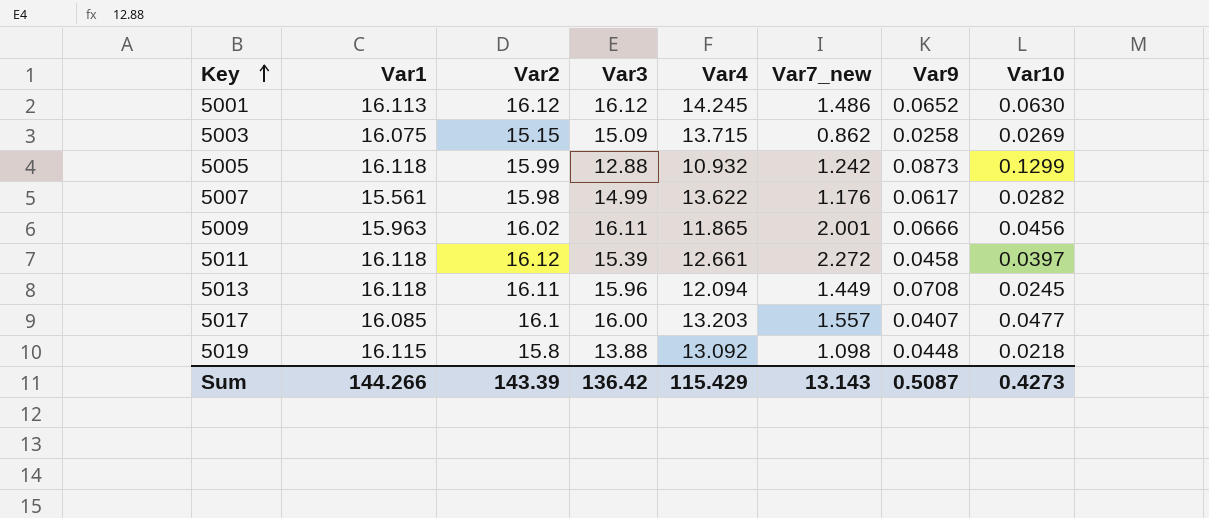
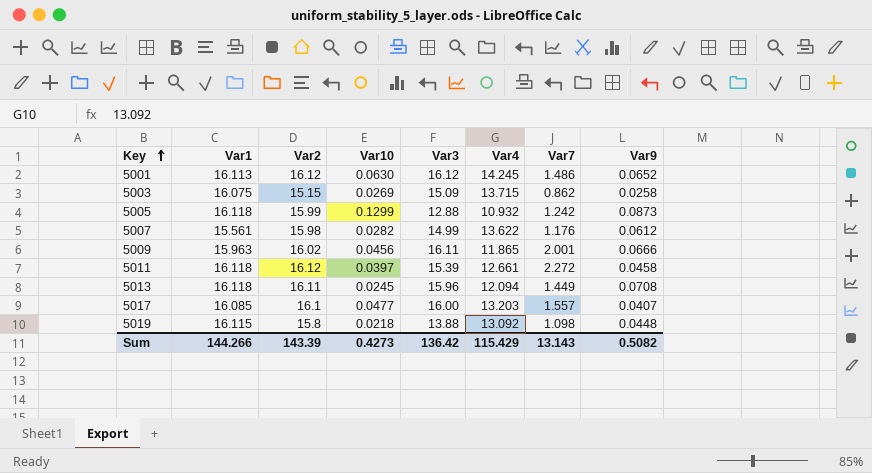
column Var10 | position: 8 -> 4
column name: Var7_new -> Var7
5007 | Var9: 0.0617 -> 0.0612
Sum | Var9: 0.5087 -> 0.5082

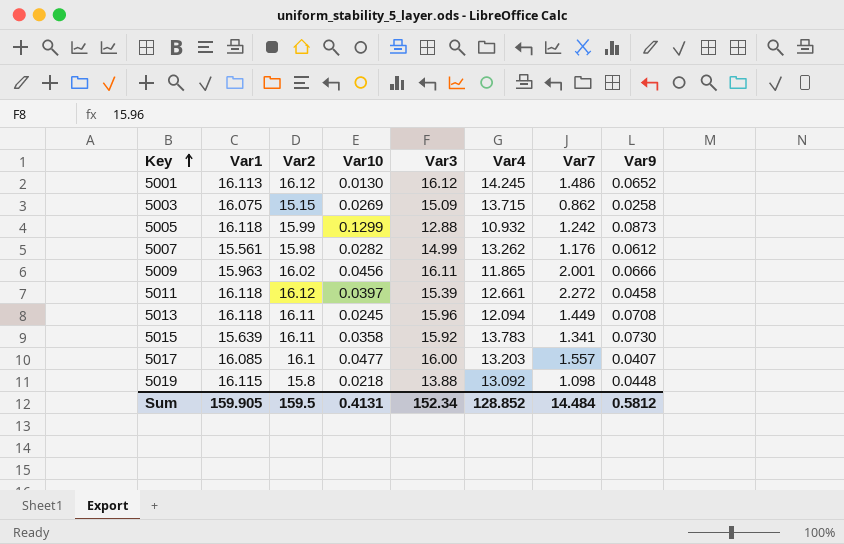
5001 | Var10: 0.0630 -> 0.0130
5007 | Var4: 13.622 -> 13.262
row 5015: none -> 15.639 | 16.11 | 0.0358 | 15.92 | 13.783 | 1.341 | 0.0730
Sum | Var1: 144.266 -> 159.905
Sum | Var2: 143.39 -> 159.5
Sum | Var10: 0.4273 -> 0.4131
Sum | Var3: 136.42 -> 152.34
Sum | Var4: 115.429 -> 128.852
Sum | Var7: 13.143 -> 14.484
Sum | Var9: 0.5082 -> 0.5812

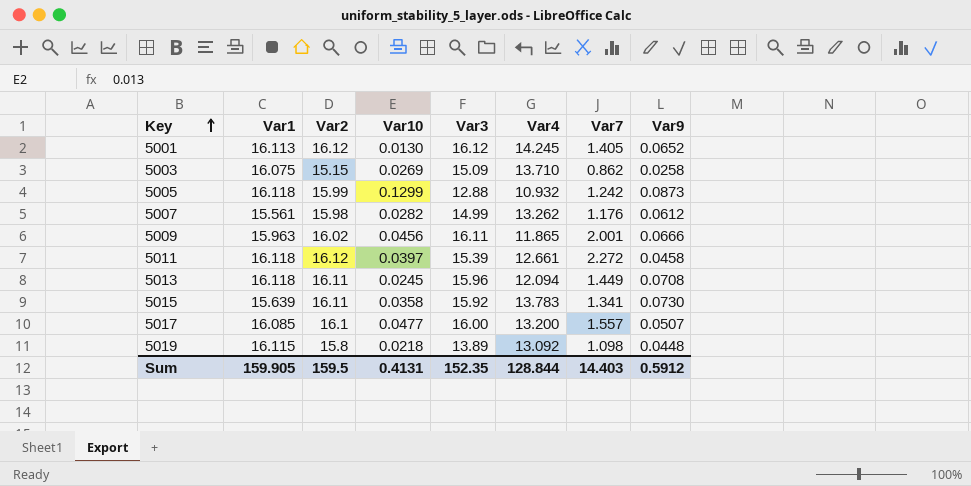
5001 | Var7: 1.486 -> 1.405
5003 | Var4: 13.715 -> 13.710
5017 | Var4: 13.203 -> 13.200
5017 | Var9: 0.0407 -> 0.0507
5019 | Var3: 13.88 -> 13.89
Sum | Var3: 152.34 -> 152.35
Sum | Var4: 128.852 -> 128.844
Sum | Var7: 14.484 -> 14.403
Sum | Var9: 0.5812 -> 0.5912

